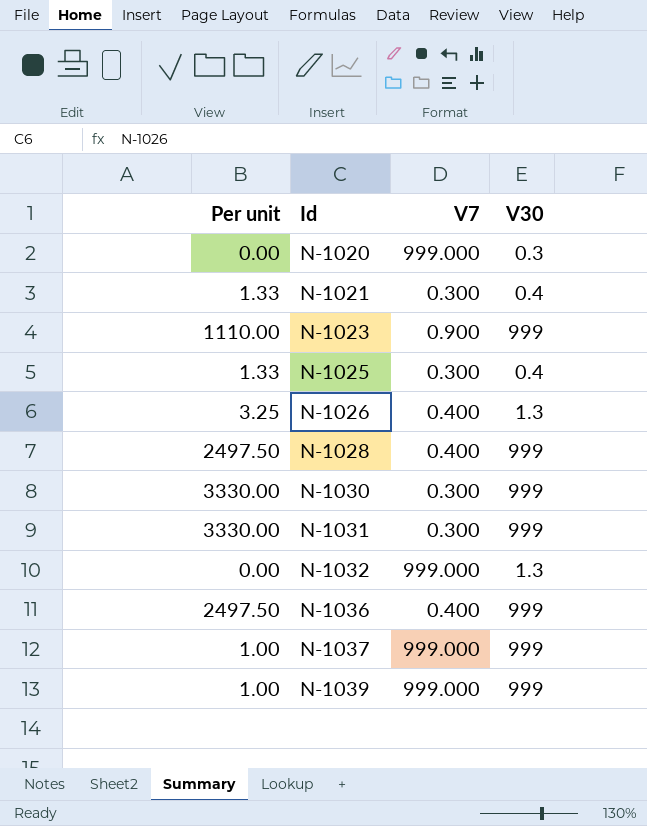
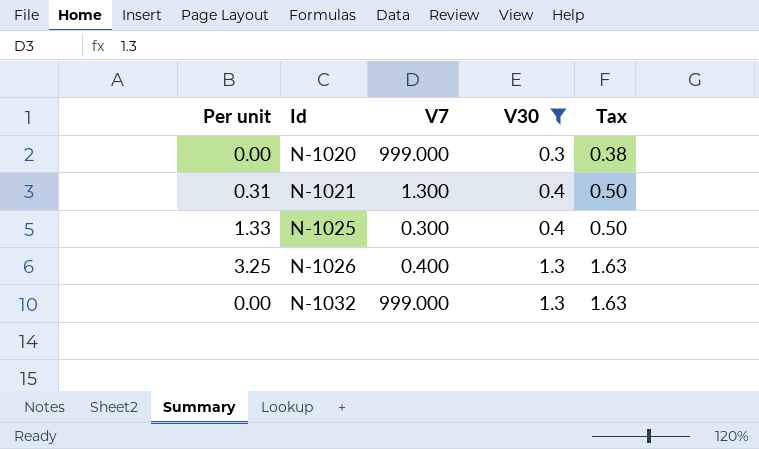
filter: none -> V30 != 999
column Tax | formula: none -> [V30] * 1.25
N-1021 | Per unit: 1.33 -> 0.31
N-1021 | V7: 0.300 -> 1.300

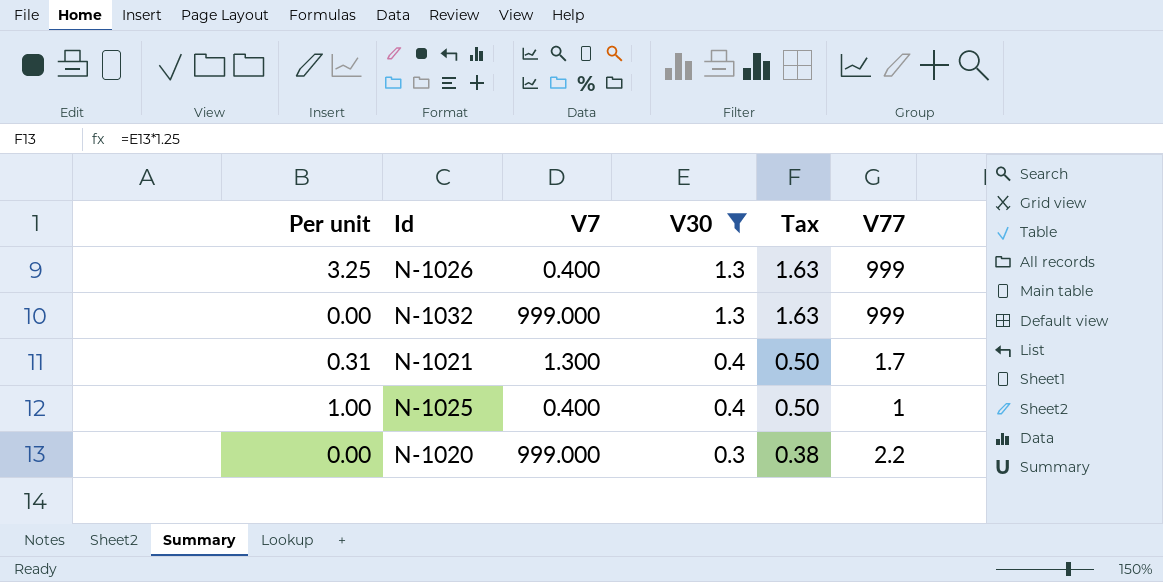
row order: Id ascending -> V30 descending
column V77 | position: none -> 6
N-1025 | Per unit: 1.33 -> 1.00
N-1025 | V7: 0.300 -> 0.400

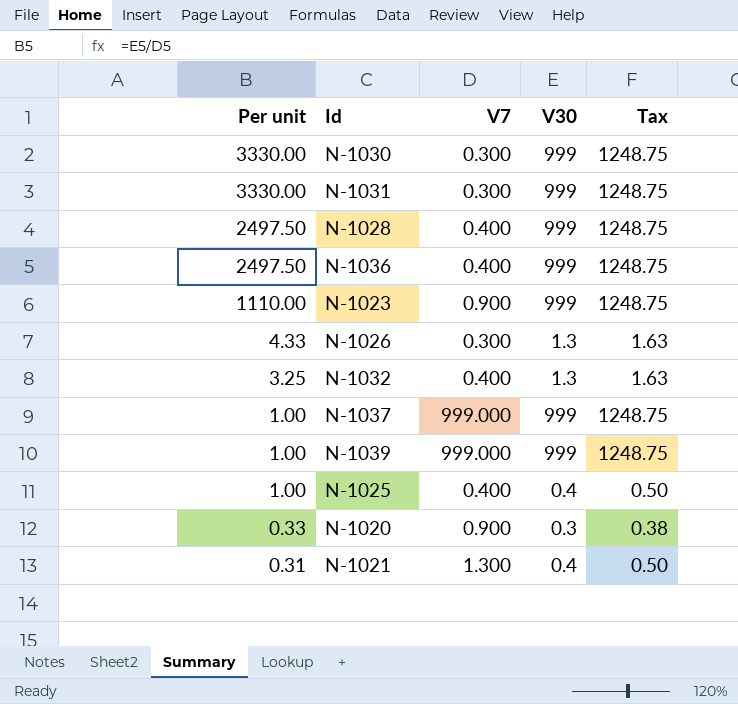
filter: V30 != 999 -> none
row order: V30 descending -> Per unit descending
column V77 | position: 6 -> none
N-1026 | Per unit: 3.25 -> 4.33
N-1026 | V7: 0.400 -> 0.300
N-1032 | Per unit: 0.00 -> 3.25
N-1032 | V7: 999.000 -> 0.400
N-1020 | Per unit: 0.00 -> 0.33
N-1020 | V7: 999.000 -> 0.900

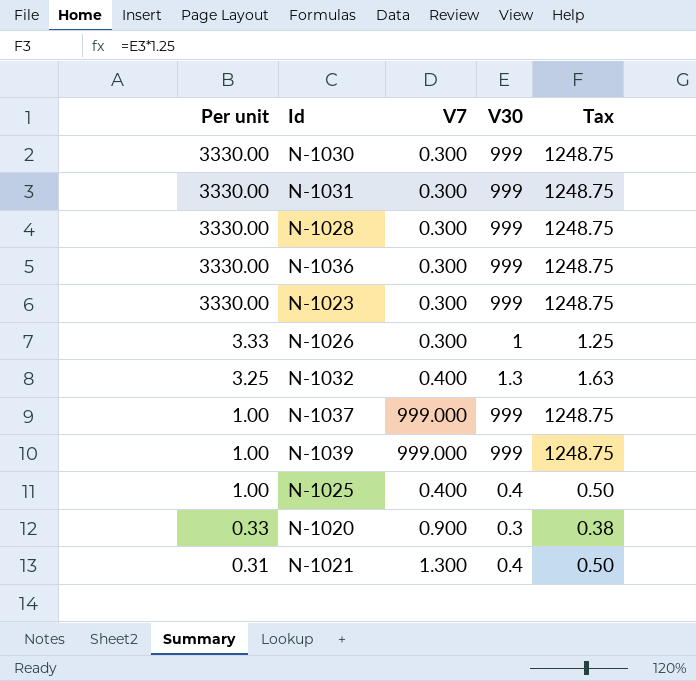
N-1028 | Per unit: 2497.50 -> 3330.00
N-1028 | V7: 0.400 -> 0.300
N-1036 | Per unit: 2497.50 -> 3330.00
N-1036 | V7: 0.400 -> 0.300
N-1023 | Per unit: 1110.00 -> 3330.00
N-1023 | V7: 0.900 -> 0.300
N-1026 | Per unit: 4.33 -> 3.33
N-1026 | V30: 1.3 -> 1
N-1026 | Tax: 1.63 -> 1.25

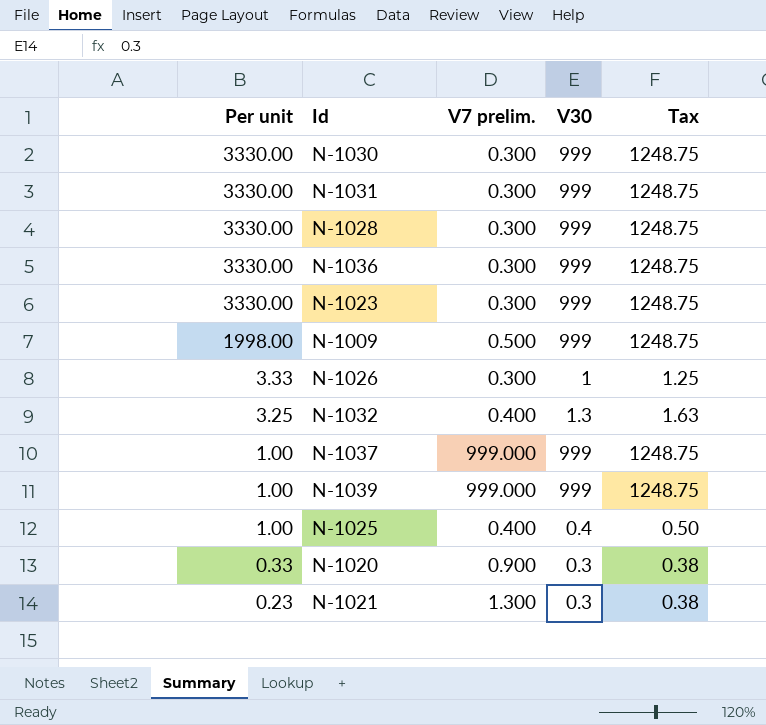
column name: V7 -> V7 prelim.
row N-1009: none -> 1998.00 | 0.500 | 999 | 1248.75
N-1021 | Per unit: 0.31 -> 0.23
N-1021 | V30: 0.4 -> 0.3
N-1021 | Tax: 0.50 -> 0.38

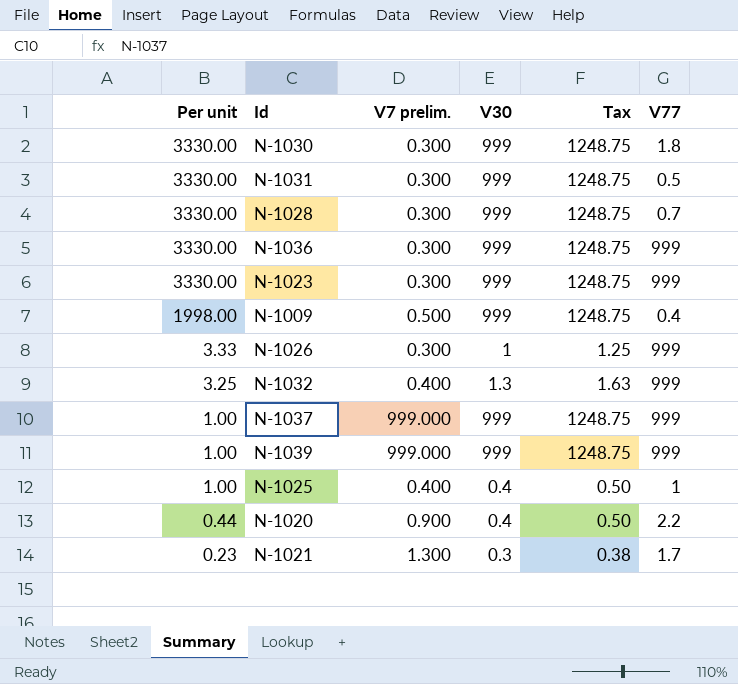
column V77 | position: none -> 6
N-1020 | Per unit: 0.33 -> 0.44
N-1020 | V30: 0.3 -> 0.4
N-1020 | Tax: 0.38 -> 0.50

